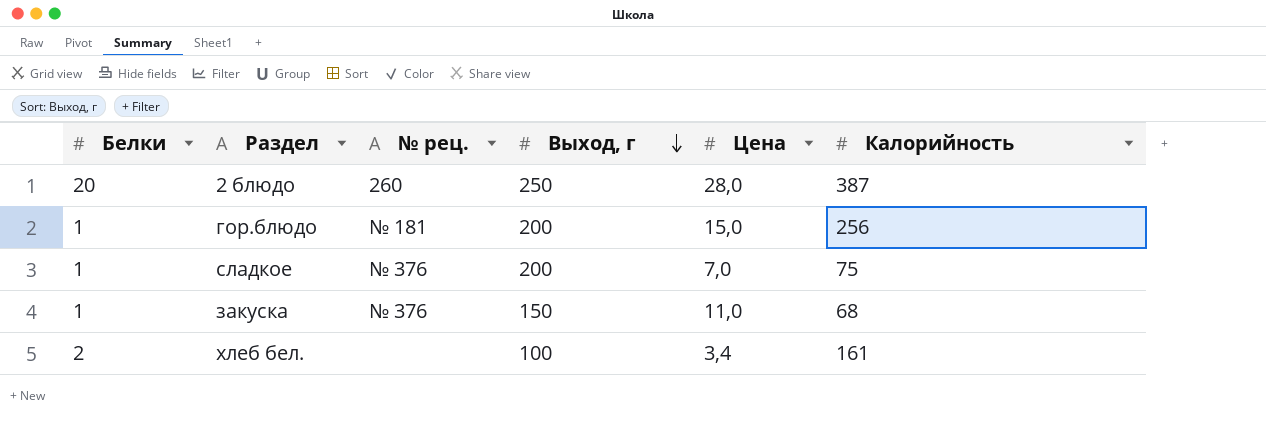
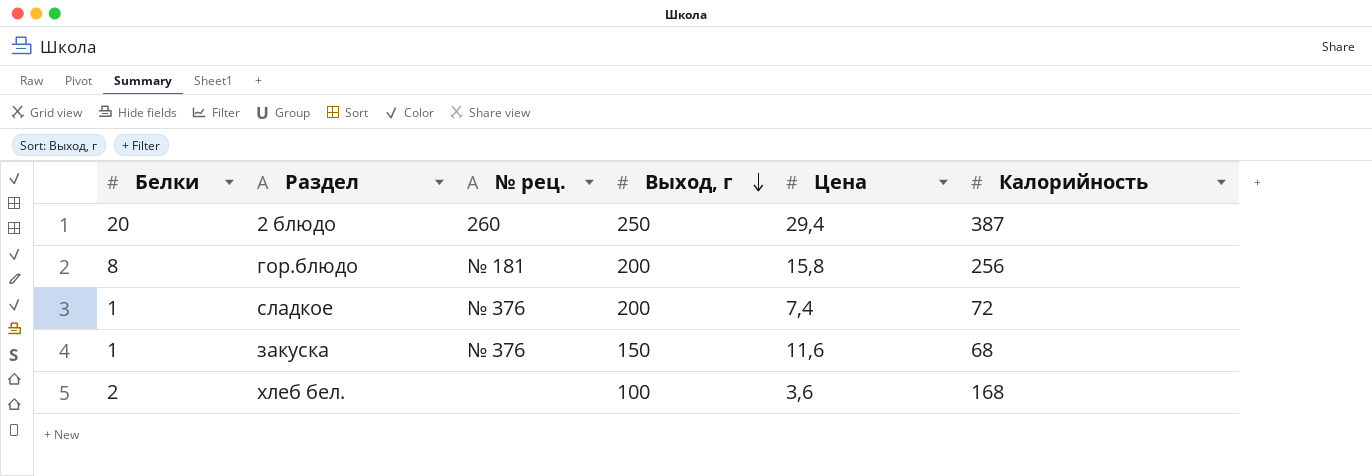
2 блюдо | Цена: 28,0 -> 29,4
гор.блюдо | Белки: 1 -> 8
гор.блюдо | Цена: 15,0 -> 15,8
сладкое | Цена: 7,0 -> 7,4
сладкое | Калорийность: 75 -> 72
закуска | Цена: 11,0 -> 11,6
хлеб бел. | Цена: 3,4 -> 3,6
хлеб бел. | Калорийность: 161 -> 168

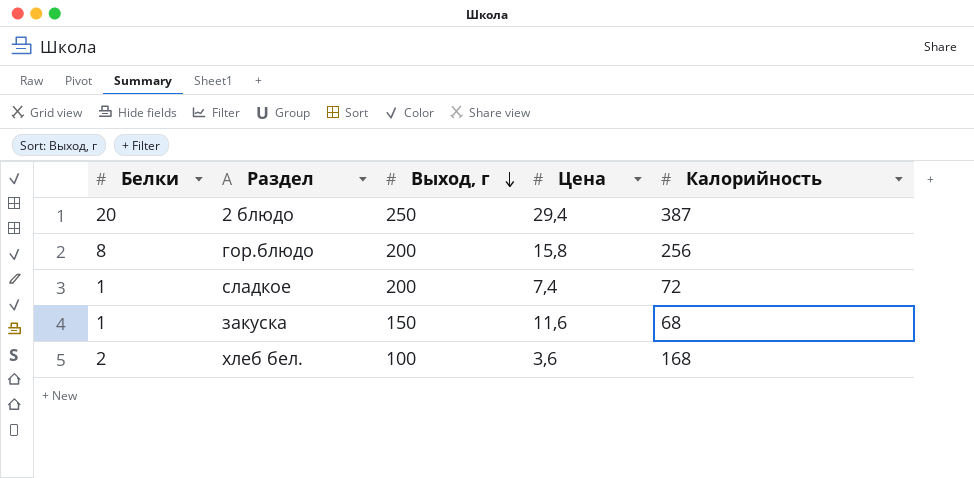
column № рец. | position: 3 -> none

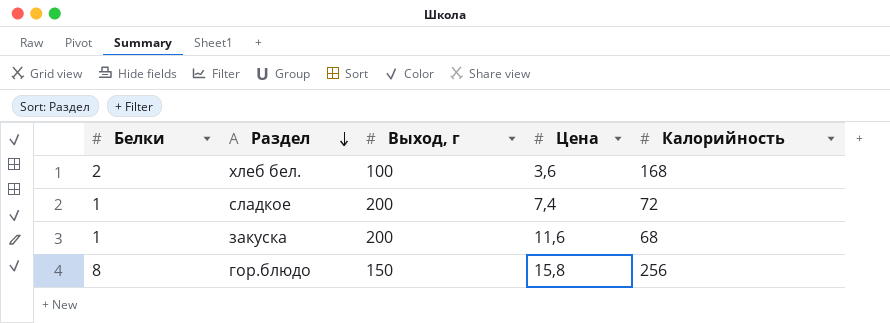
row order: Выход, г descending -> Раздел descending
row 2 блюдо: 20 | 250 | 29,4 | 387 -> none
закуска | Выход, г: 150 -> 200
гор.блюдо | Выход, г: 200 -> 150

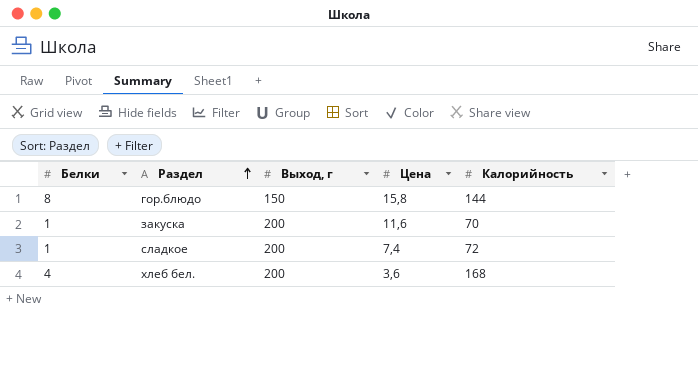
row order: Раздел descending -> Раздел ascending
гор.блюдо | Калорийность: 256 -> 144
закуска | Калорийность: 68 -> 70
хлеб бел. | Белки: 2 -> 4
хлеб бел. | Выход, г: 100 -> 200

